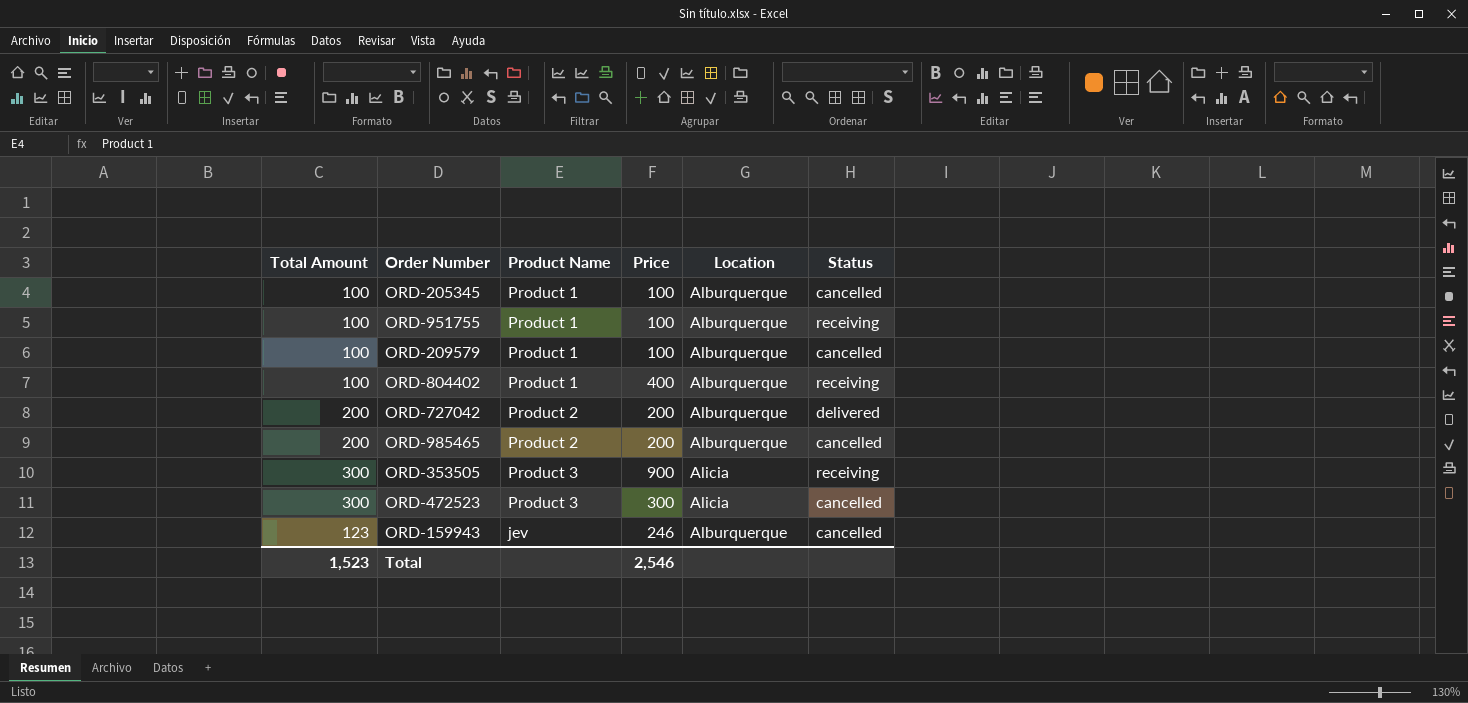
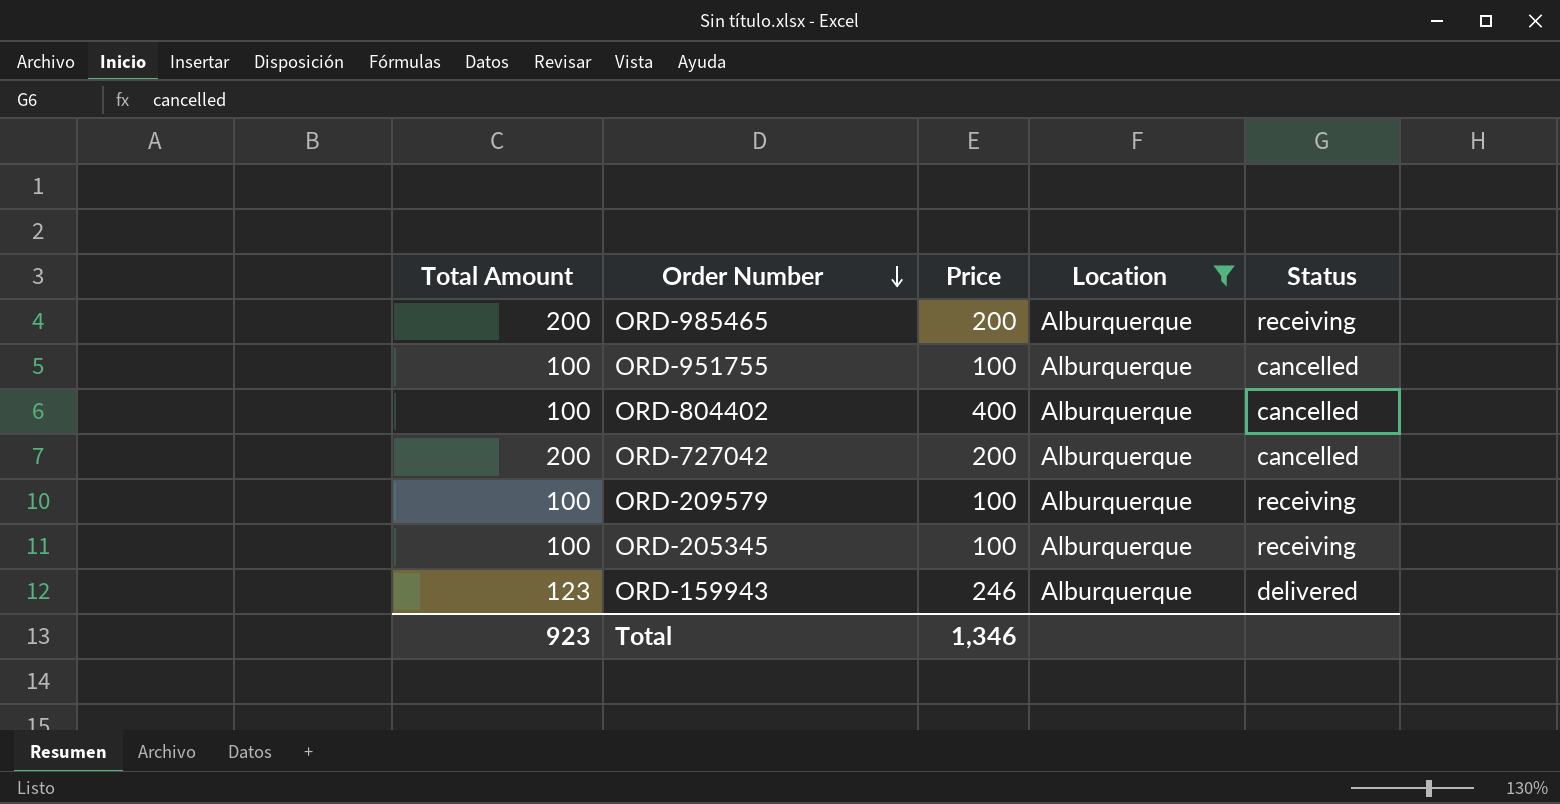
filter: none -> Location = Alburquerque
row order: none -> Order Number descending
column Product Name | position: 3 -> none
ORD-985465 | Status: cancelled -> receiving
ORD-951755 | Status: receiving -> cancelled
ORD-804402 | Status: receiving -> cancelled
ORD-727042 | Status: delivered -> cancelled
ORD-209579 | Status: cancelled -> receiving
ORD-205345 | Status: cancelled -> receiving
ORD-159943 | Status: cancelled -> delivered
Total | Total Amount: 1,523 -> 923
Total | Price: 2,546 -> 1,346

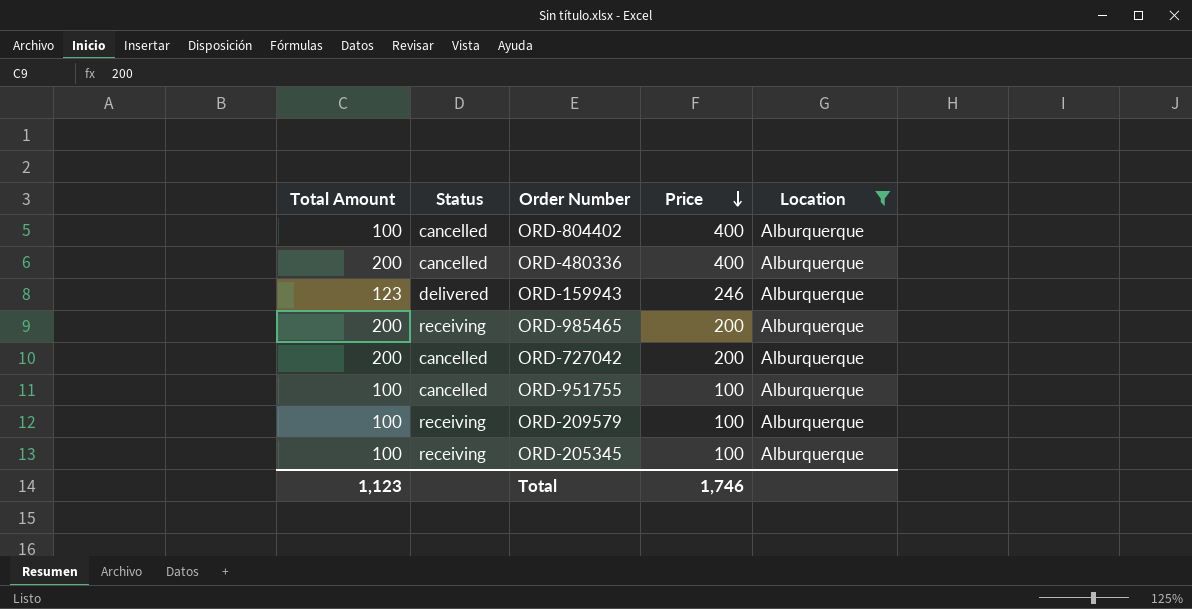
row order: Order Number descending -> Price descending
column Status | position: 5 -> 2
row ORD-480336: none -> 200 | cancelled | 400 | Alburquerque
Total | Total Amount: 923 -> 1,123
Total | Price: 1,346 -> 1,746

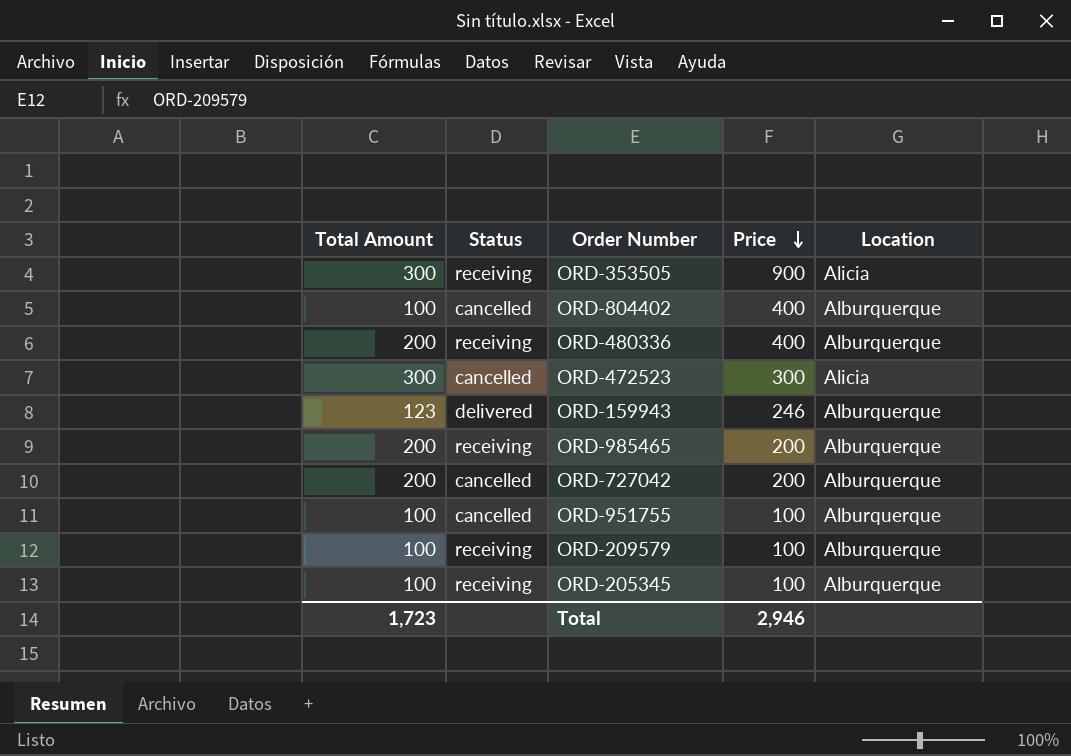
filter: Location = Alburquerque -> none
ORD-480336 | Status: cancelled -> receiving
Total | Total Amount: 1,123 -> 1,723
Total | Price: 1,746 -> 2,946

